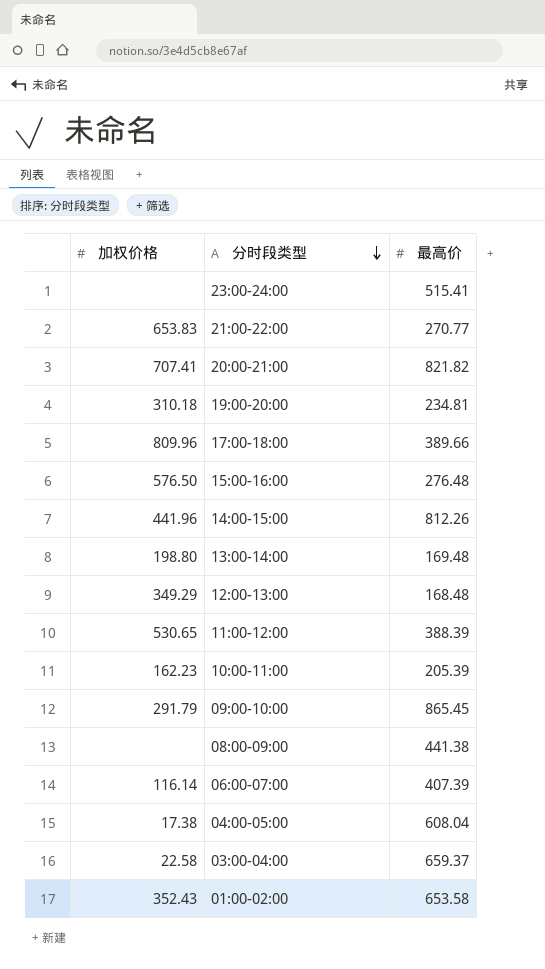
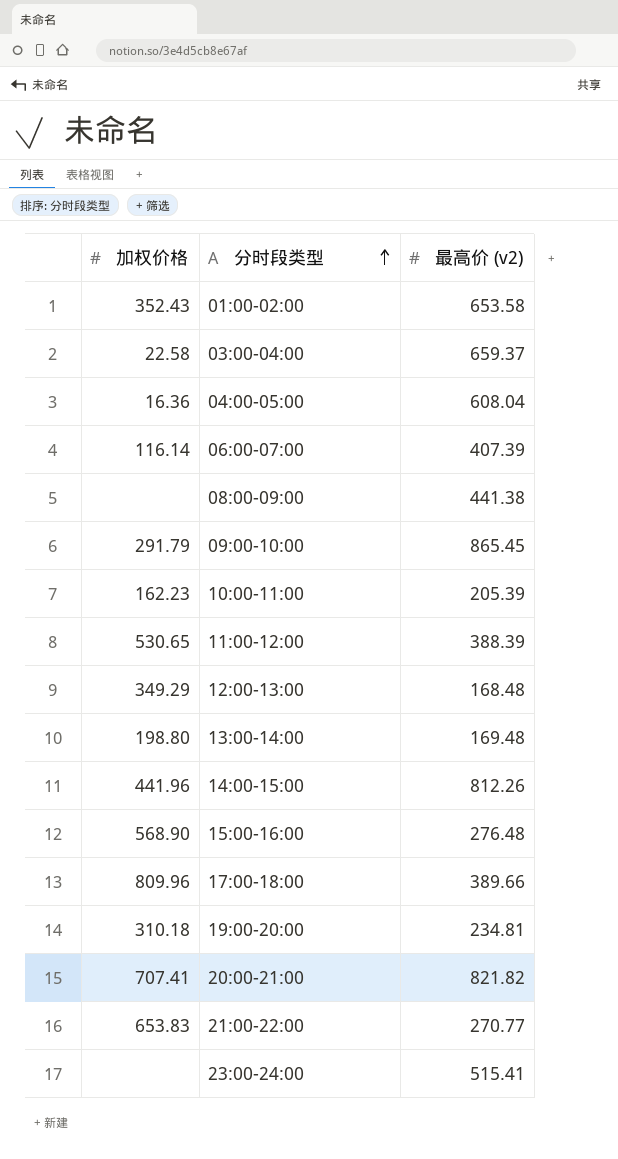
row order: 分时段类型 descending -> 分时段类型 ascending
column name: 最高价 -> 最高价 (v2)
04:00-05:00 | 加权价格: 17.38 -> 16.36
15:00-16:00 | 加权价格: 576.50 -> 568.90

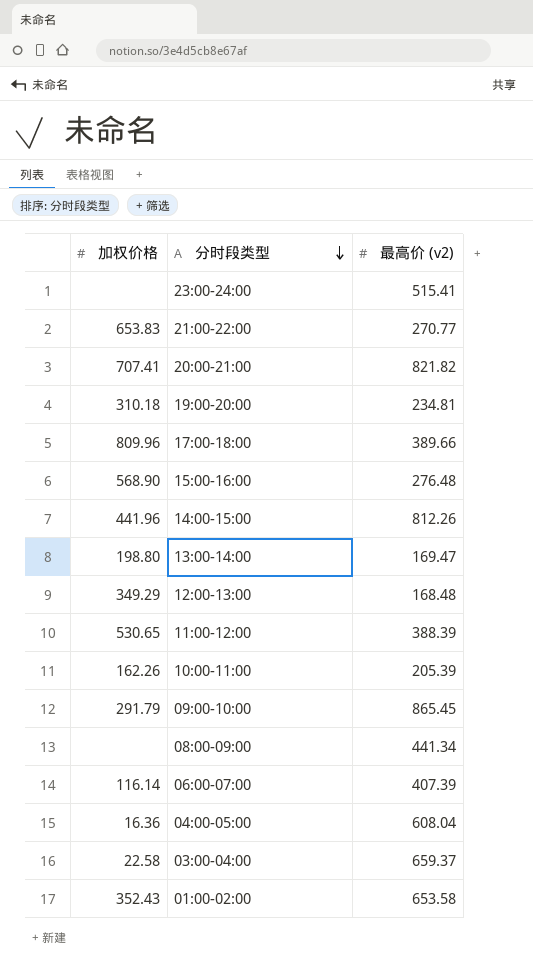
row order: 分时段类型 ascending -> 分时段类型 descending
13:00-14:00 | 最高价 (v2): 169.48 -> 169.47
10:00-11:00 | 加权价格: 162.23 -> 162.26
08:00-09:00 | 最高价 (v2): 441.38 -> 441.34

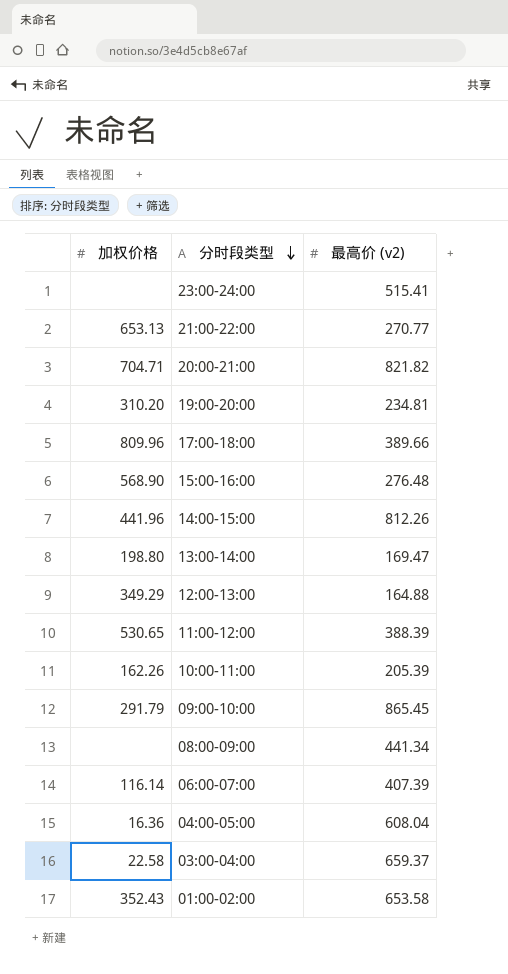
21:00-22:00 | 加权价格: 653.83 -> 653.13
20:00-21:00 | 加权价格: 707.41 -> 704.71
19:00-20:00 | 加权价格: 310.18 -> 310.20
12:00-13:00 | 最高价 (v2): 168.48 -> 164.88

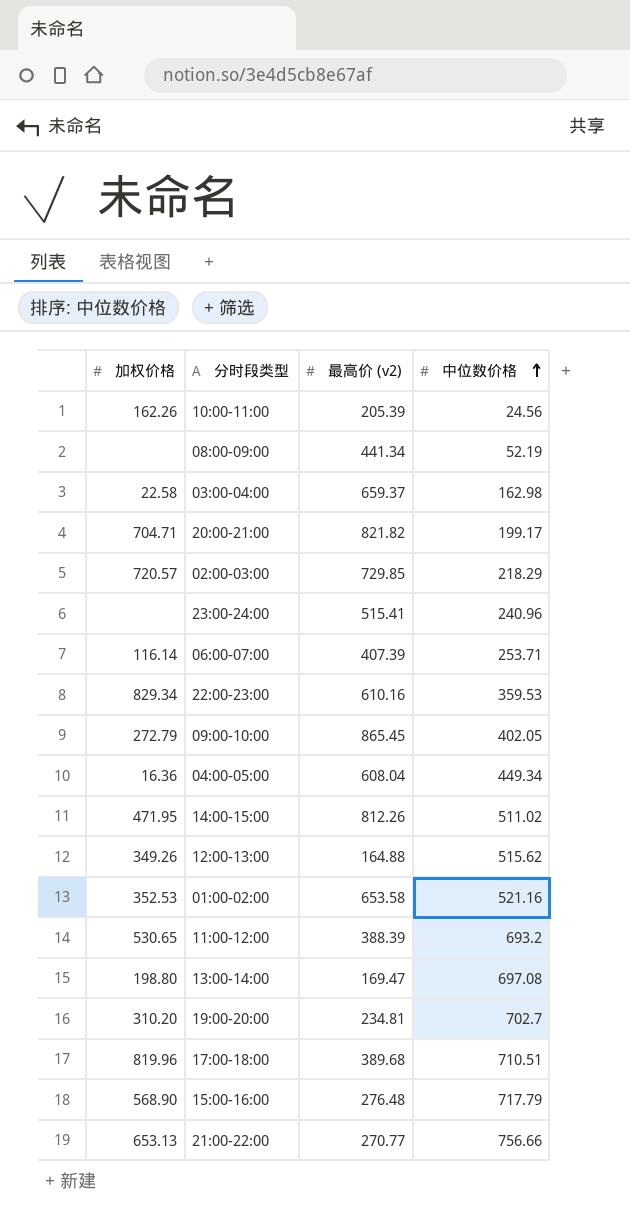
row order: 分时段类型 descending -> 中位数价格 ascending
column 中位数价格 | position: none -> 4
row 02:00-03:00: none -> 720.57 | 729.85 | 218.29
row 22:00-23:00: none -> 829.34 | 610.16 | 359.53
09:00-10:00 | 加权价格: 291.79 -> 272.79
14:00-15:00 | 加权价格: 441.96 -> 471.95
12:00-13:00 | 加权价格: 349.29 -> 349.26
01:00-02:00 | 加权价格: 352.43 -> 352.53
17:00-18:00 | 加权价格: 809.96 -> 819.96
17:00-18:00 | 最高价 (v2): 389.66 -> 389.68

